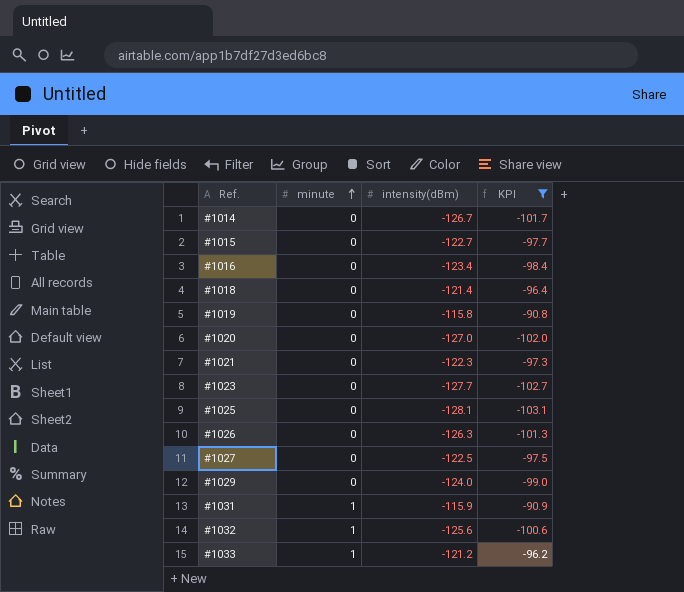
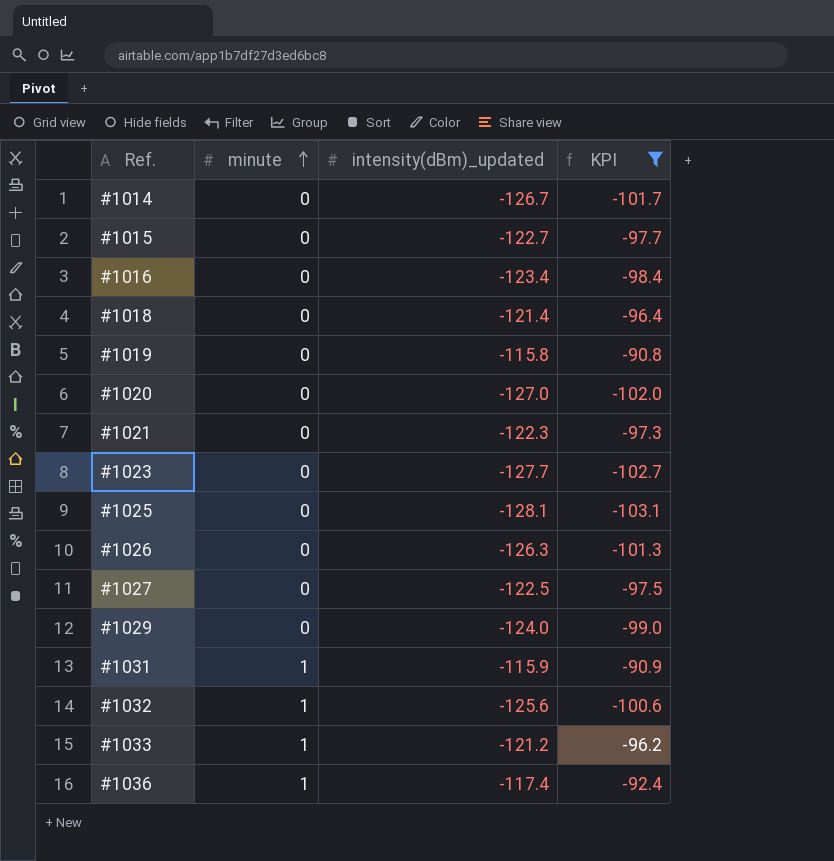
column name: intensity(dBm) -> intensity(dBm)_updated
row #1036: none -> 1 | -117.4 | -92.4

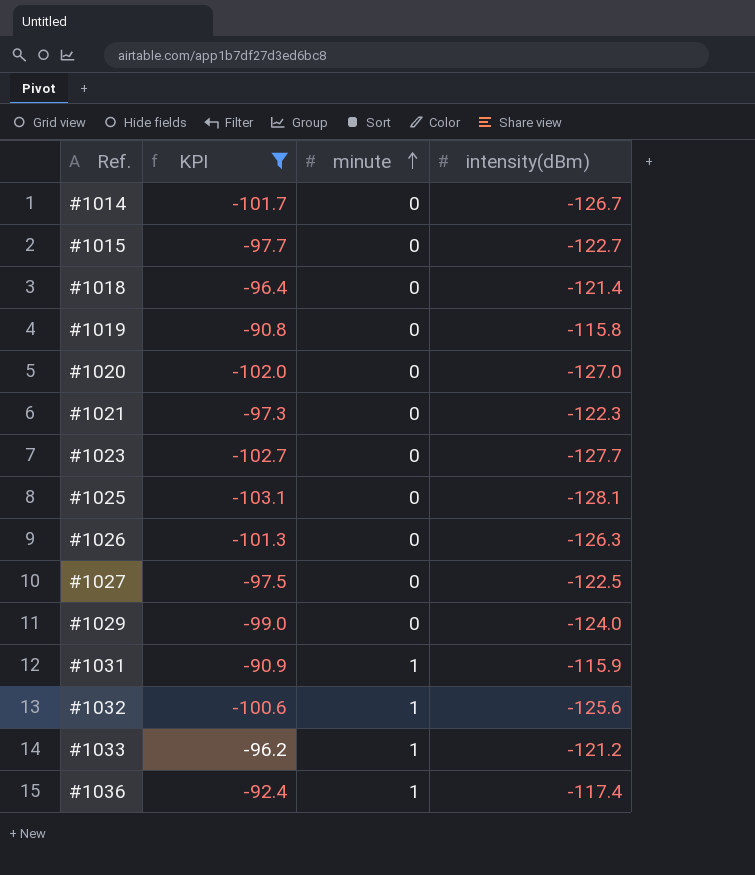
column KPI | position: 4 -> 2
column name: intensity(dBm)_updated -> intensity(dBm)
row #1016: 0 | -123.4 | -98.4 -> none

